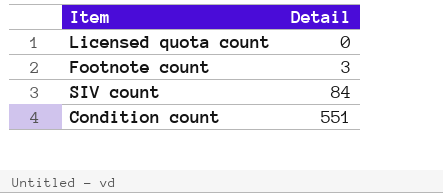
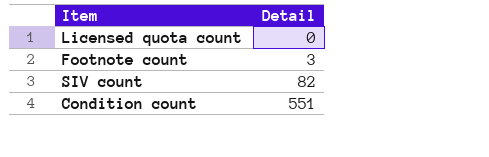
SIV count | Detail: 84 -> 82

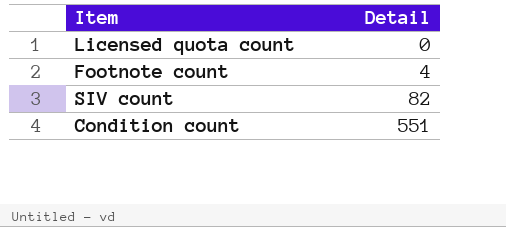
Footnote count | Detail: 3 -> 4

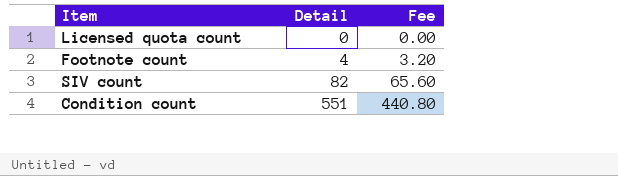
column Fee | formula: none -> [Detail] * 0.8

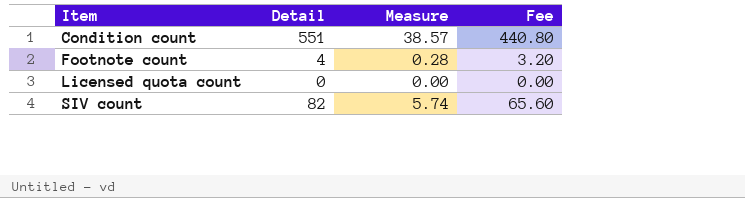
row order: Detail ascending -> Item ascending
column Measure | formula: none -> [Detail] * 0.07

